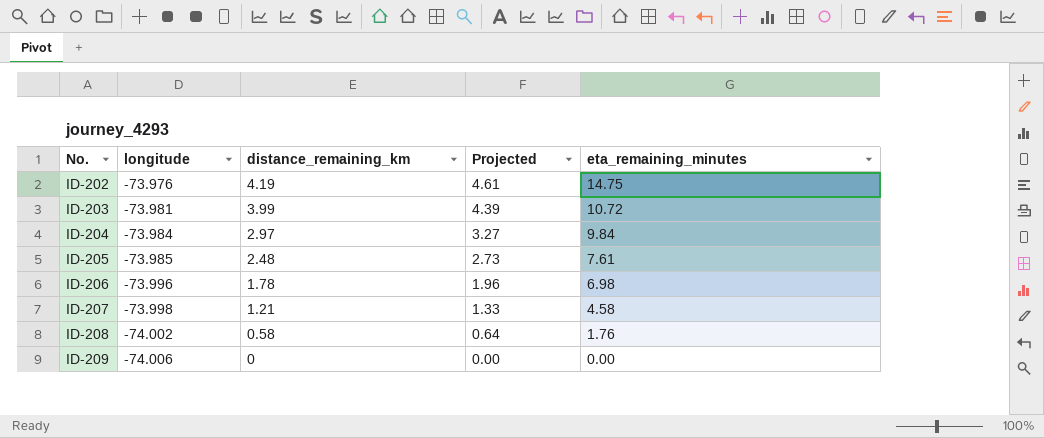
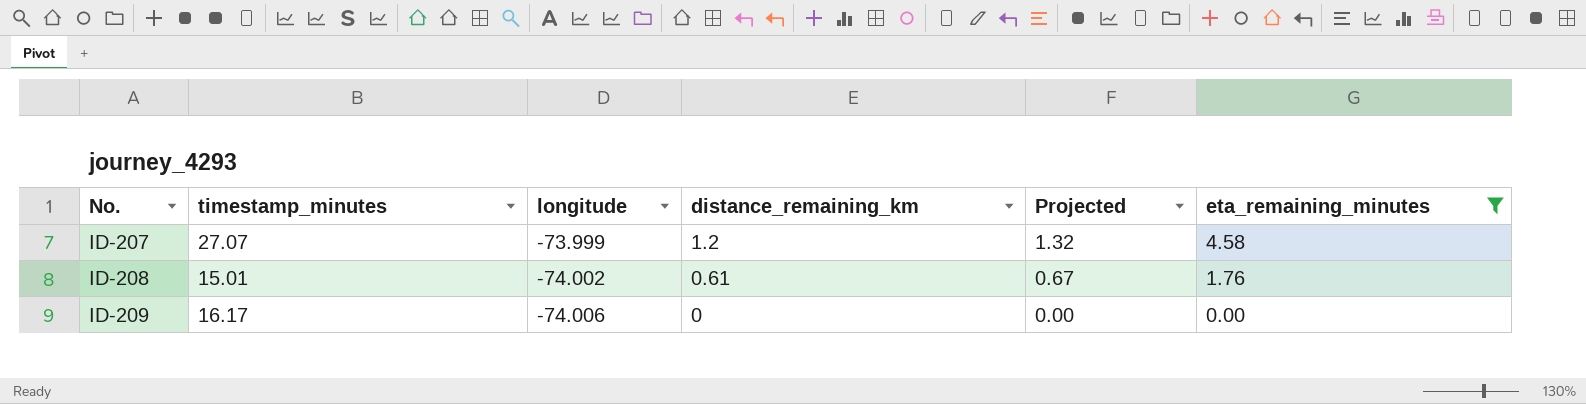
filter: none -> eta_remaining_minutes <= 4.58
column timestamp_minutes | position: none -> 2
ID-207 | longitude: -73.998 -> -73.999
ID-207 | distance_remaining_km: 1.21 -> 1.2
ID-207 | Projected: 1.33 -> 1.32
ID-208 | distance_remaining_km: 0.58 -> 0.61
ID-208 | Projected: 0.64 -> 0.67

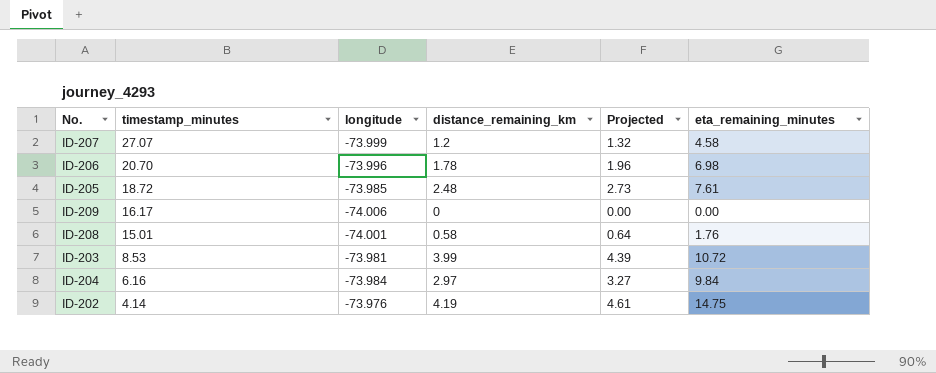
filter: eta_remaining_minutes <= 4.58 -> none
row order: No. ascending -> timestamp_minutes descending
ID-208 | longitude: -74.002 -> -74.001
ID-208 | distance_remaining_km: 0.61 -> 0.58
ID-208 | Projected: 0.67 -> 0.64

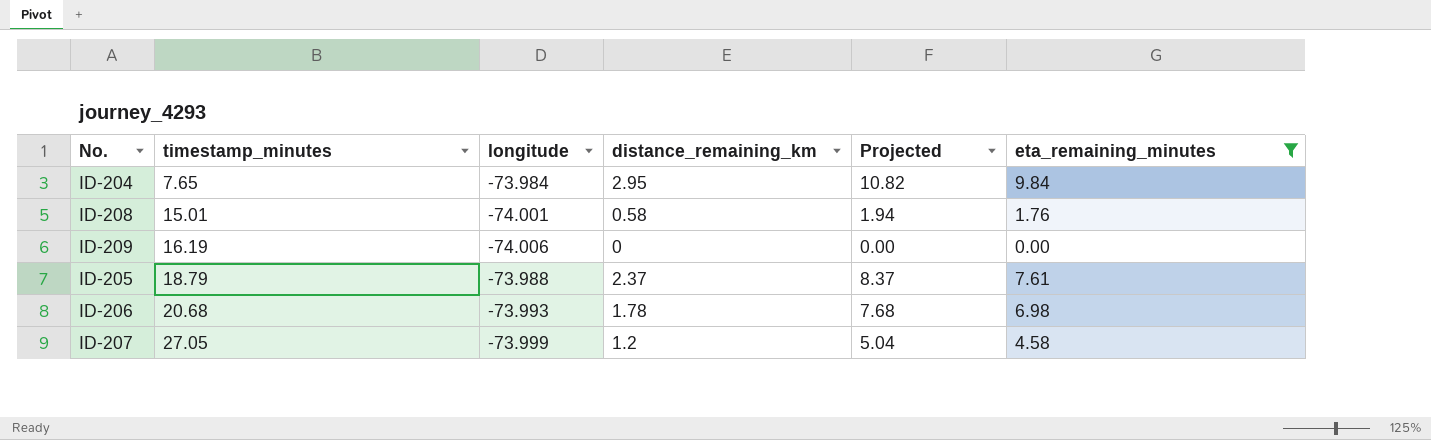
filter: none -> eta_remaining_minutes <= 9.84
row order: timestamp_minutes descending -> timestamp_minutes ascending
column Projected | formula: [distance_remaining_km] * 1.1 -> [eta_remaining_minutes] * 1.1
ID-204 | timestamp_minutes: 6.16 -> 7.65
ID-204 | distance_remaining_km: 2.97 -> 2.95
ID-209 | timestamp_minutes: 16.17 -> 16.19
ID-205 | timestamp_minutes: 18.72 -> 18.79
ID-205 | longitude: -73.985 -> -73.988
ID-205 | distance_remaining_km: 2.48 -> 2.37
ID-206 | timestamp_minutes: 20.70 -> 20.68
ID-206 | longitude: -73.996 -> -73.993
ID-207 | timestamp_minutes: 27.07 -> 27.05

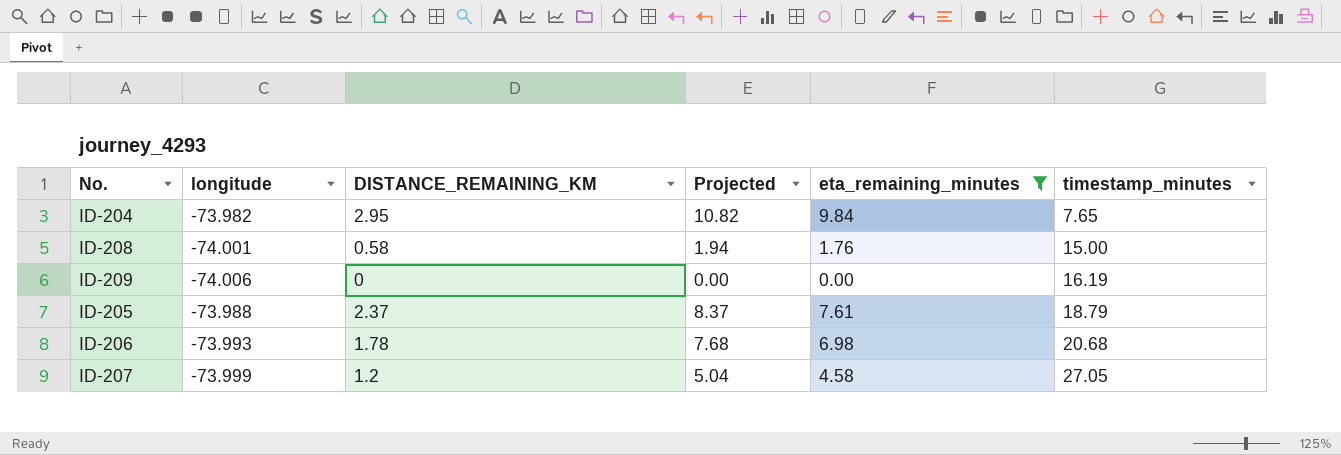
column name: distance_remaining_km -> DISTANCE_REMAINING_KM
column timestamp_minutes | position: 2 -> 6
ID-204 | longitude: -73.984 -> -73.982
ID-208 | timestamp_minutes: 15.01 -> 15.00

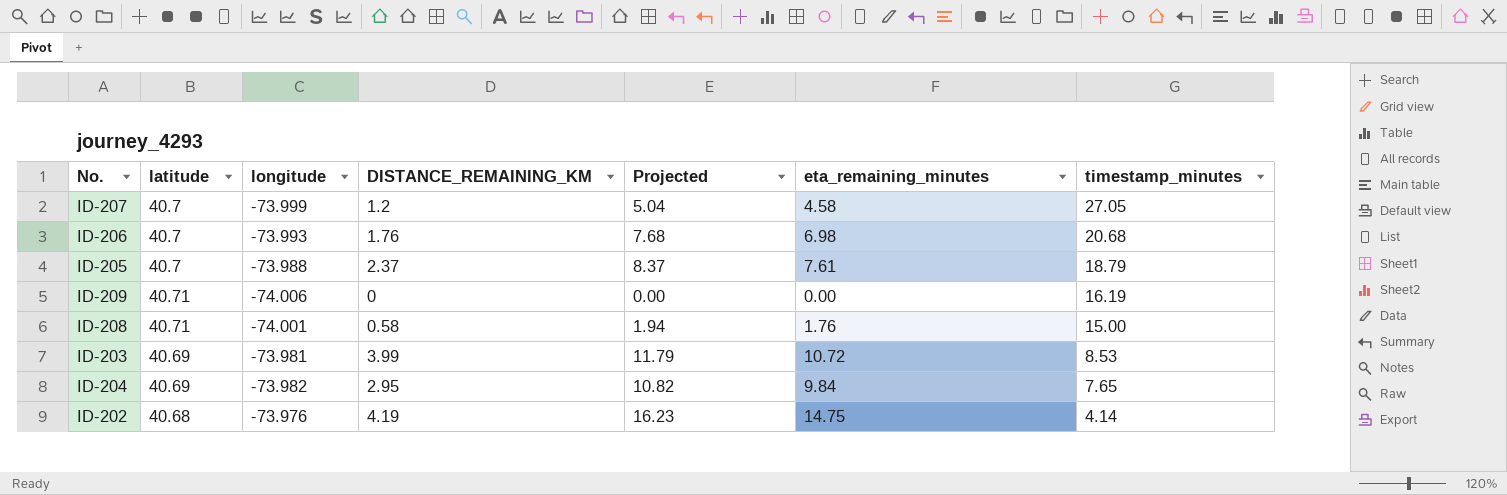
filter: eta_remaining_minutes <= 9.84 -> none
row order: timestamp_minutes ascending -> timestamp_minutes descending
column latitude | position: none -> 2
ID-206 | DISTANCE_REMAINING_KM: 1.78 -> 1.76

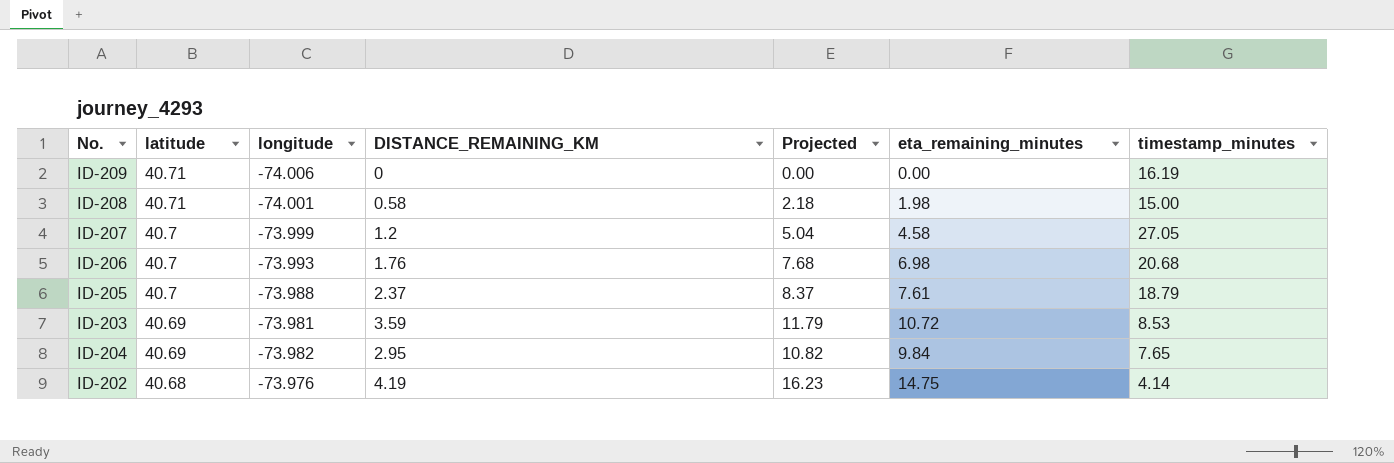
row order: timestamp_minutes descending -> latitude descending
ID-208 | Projected: 1.94 -> 2.18
ID-208 | eta_remaining_minutes: 1.76 -> 1.98
ID-203 | DISTANCE_REMAINING_KM: 3.99 -> 3.59

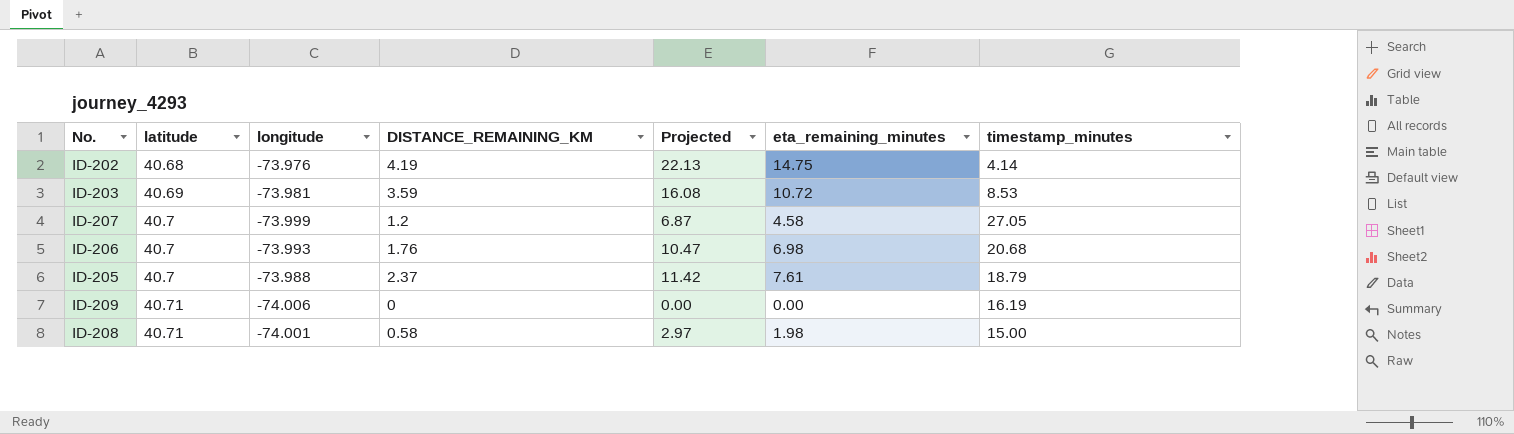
row order: latitude descending -> latitude ascending
column Projected | formula: [eta_remaining_minutes] * 1.1 -> [eta_remaining_minutes] * 1.5
row ID-204: 40.69 | -73.982 | 2.95 | 10.82 | 9.84 | 7.65 -> none

